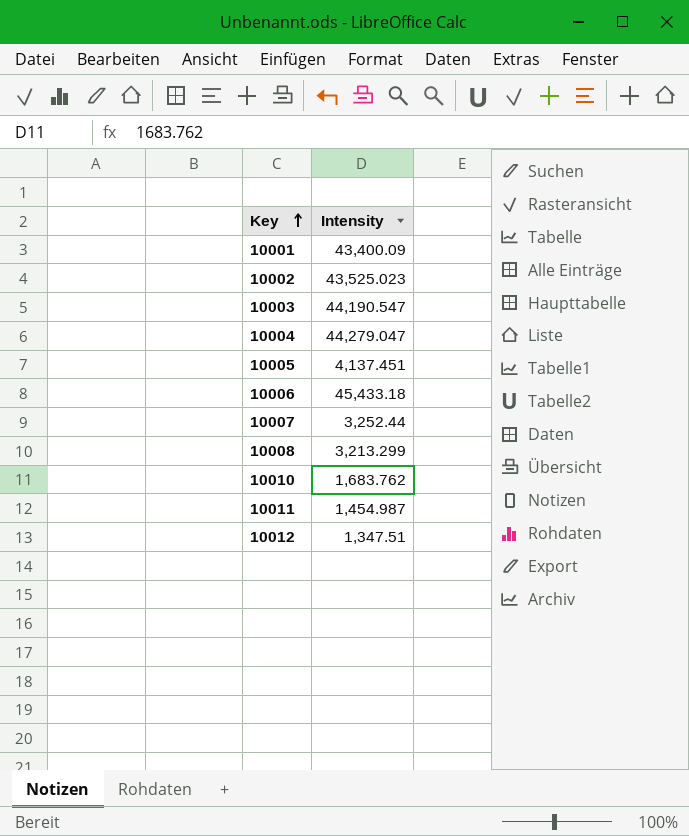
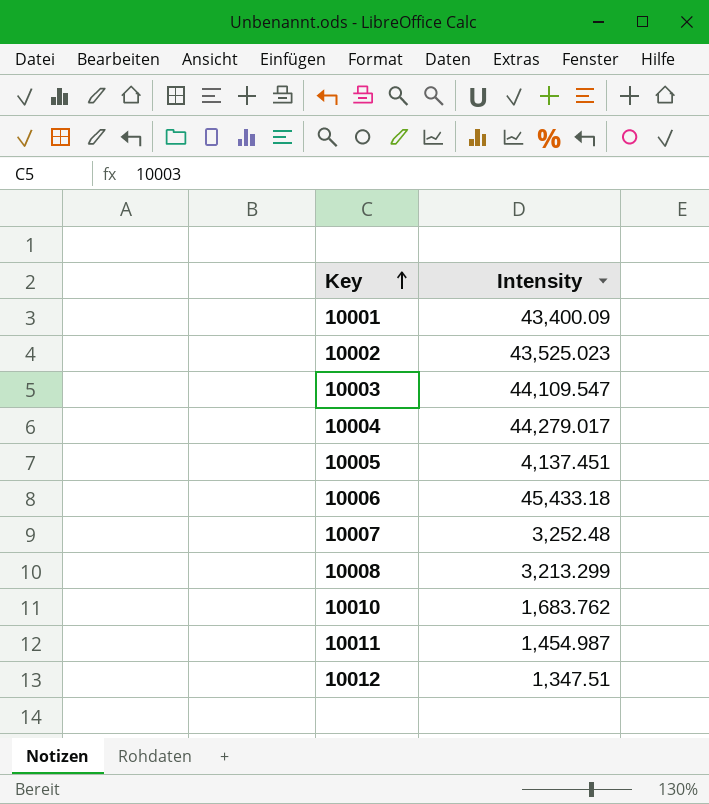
10003 | Intensity: 44,190.547 -> 44,109.547
10004 | Intensity: 44,279.047 -> 44,279.017
10007 | Intensity: 3,252.44 -> 3,252.48

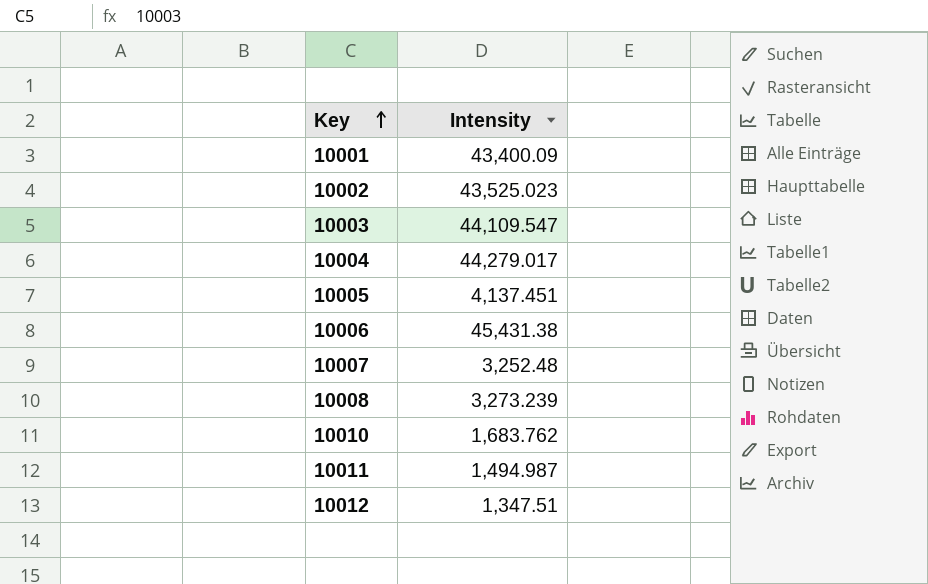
10006 | Intensity: 45,433.18 -> 45,431.38
10008 | Intensity: 3,213.299 -> 3,273.239
10011 | Intensity: 1,454.987 -> 1,494.987

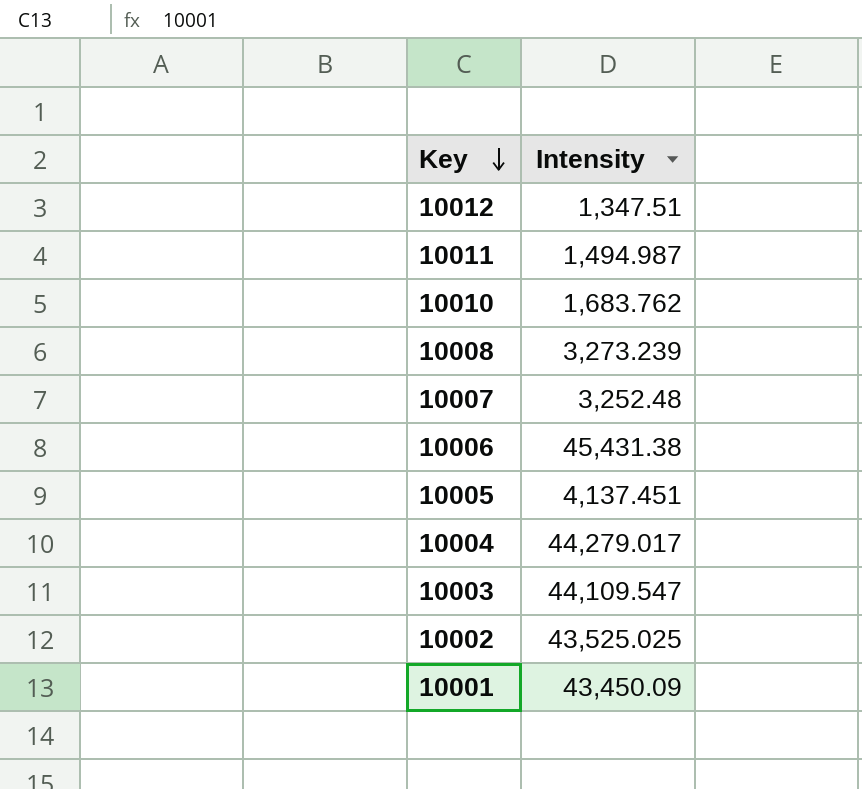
row order: Key ascending -> Key descending
10002 | Intensity: 43,525.023 -> 43,525.025
10001 | Intensity: 43,400.09 -> 43,450.09

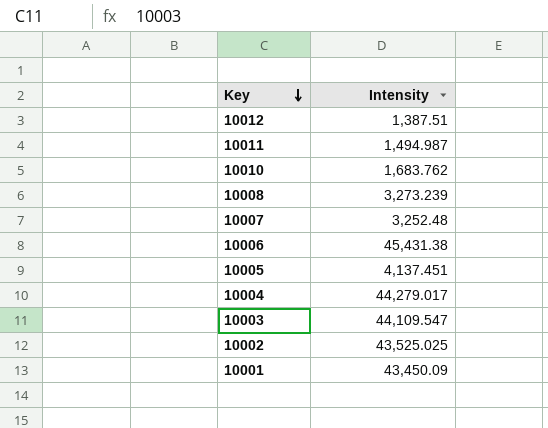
10012 | Intensity: 1,347.51 -> 1,387.51

